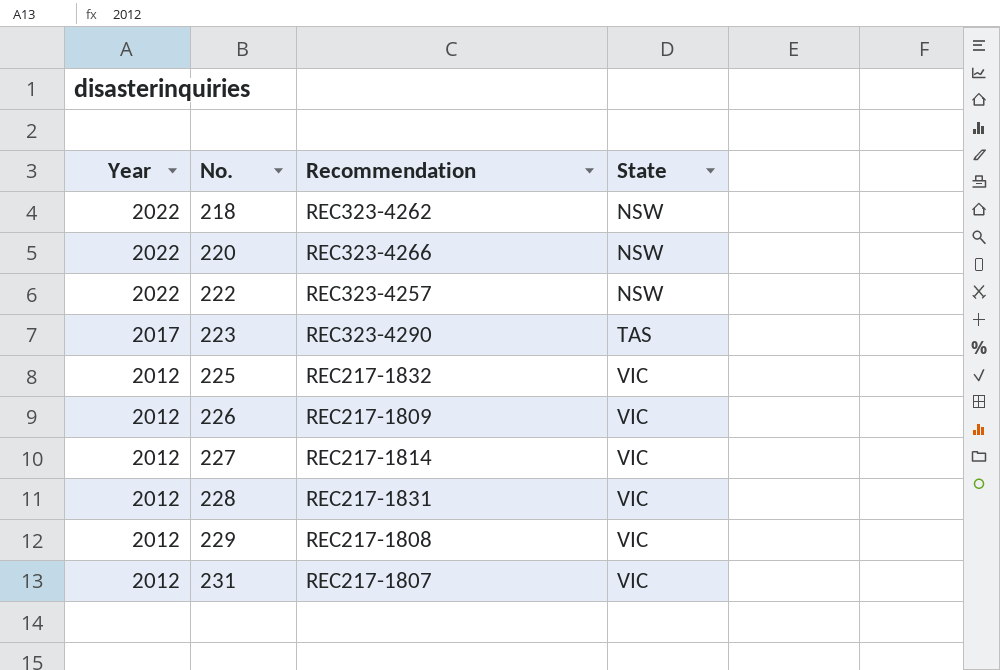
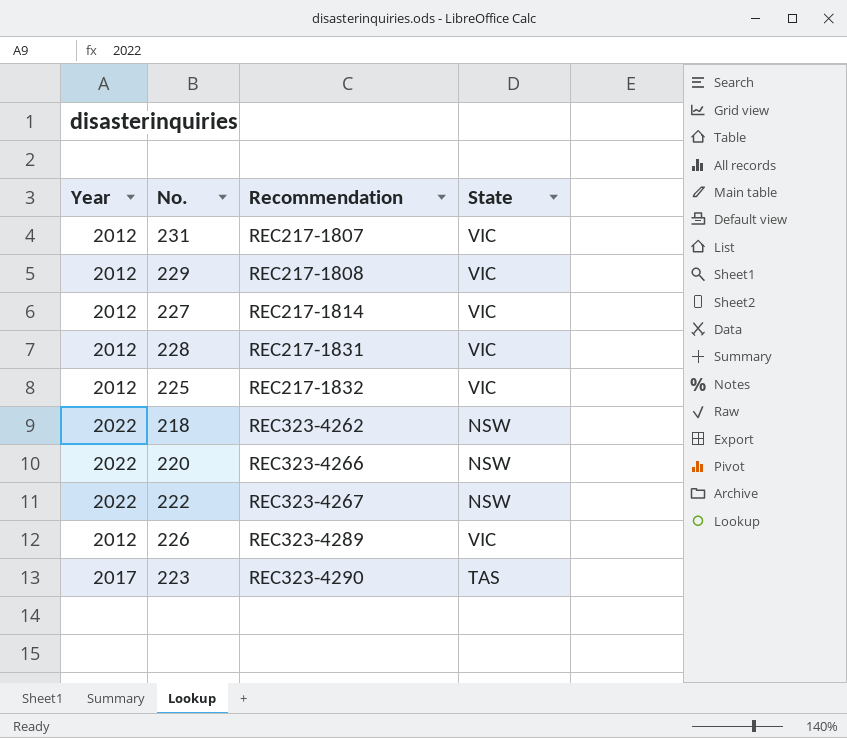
row order: Year descending -> Recommendation ascending
222 | Recommendation: REC323-4257 -> REC323-4267
226 | Recommendation: REC217-1809 -> REC323-4289

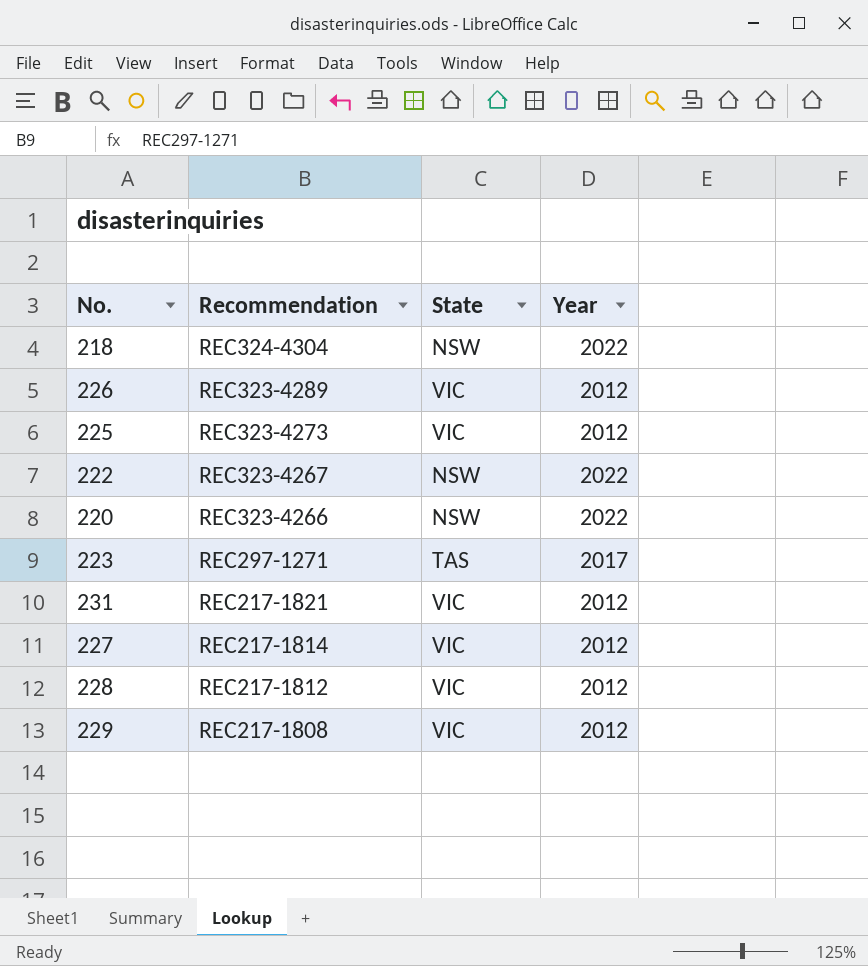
row order: Recommendation ascending -> Recommendation descending
column Year | position: 1 -> 4
218 | Recommendation: REC323-4262 -> REC324-4304
225 | Recommendation: REC217-1832 -> REC323-4273
223 | Recommendation: REC323-4290 -> REC297-1271
231 | Recommendation: REC217-1807 -> REC217-1821
228 | Recommendation: REC217-1831 -> REC217-1812

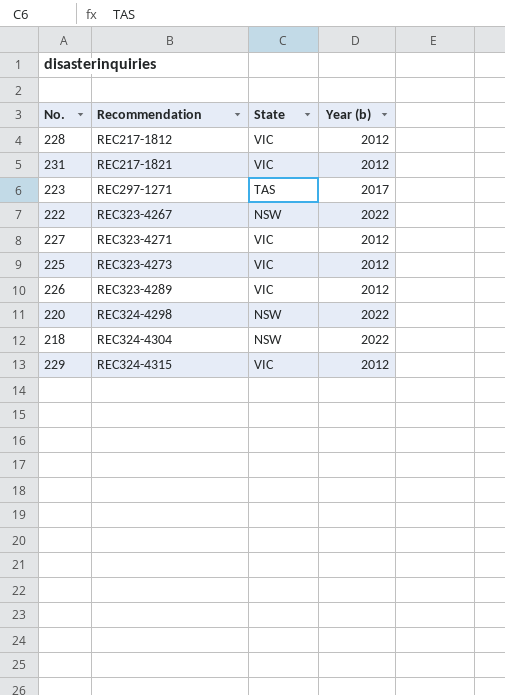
row order: Recommendation descending -> Recommendation ascending
column name: Year -> Year (b)
227 | Recommendation: REC217-1814 -> REC323-4271
220 | Recommendation: REC323-4266 -> REC324-4298
229 | Recommendation: REC217-1808 -> REC324-4315

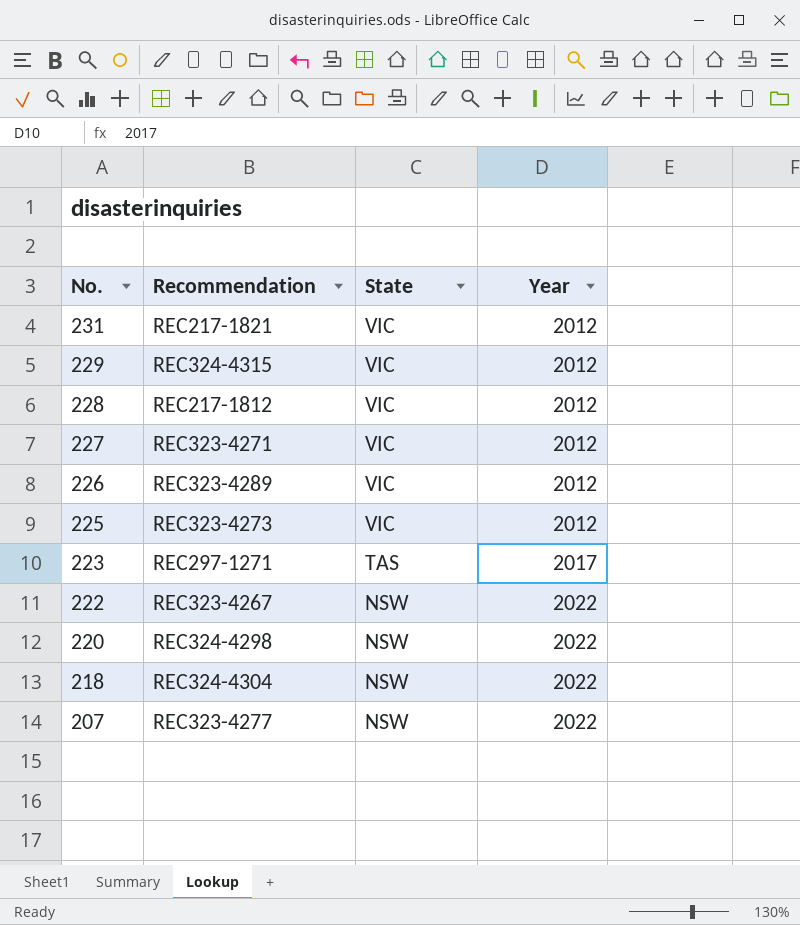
row order: Recommendation ascending -> No. descending
column name: Year (b) -> Year
row 207: none -> REC323-4277 | NSW | 2022

